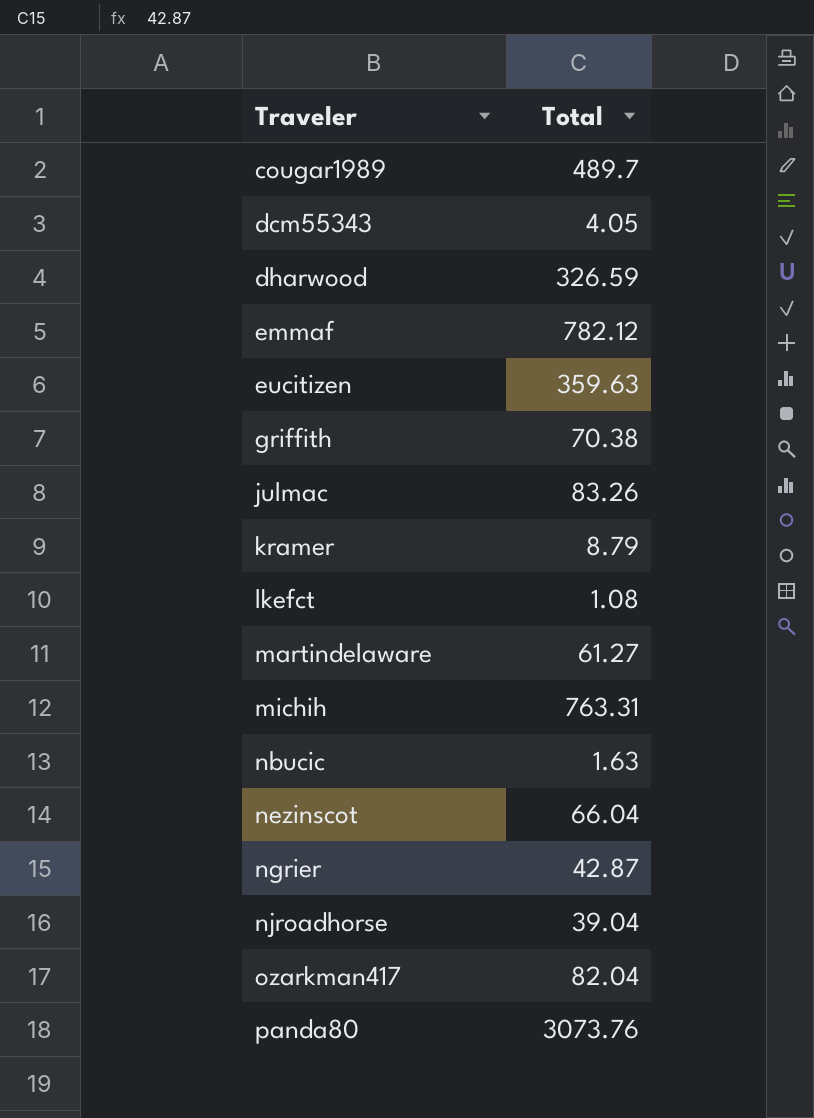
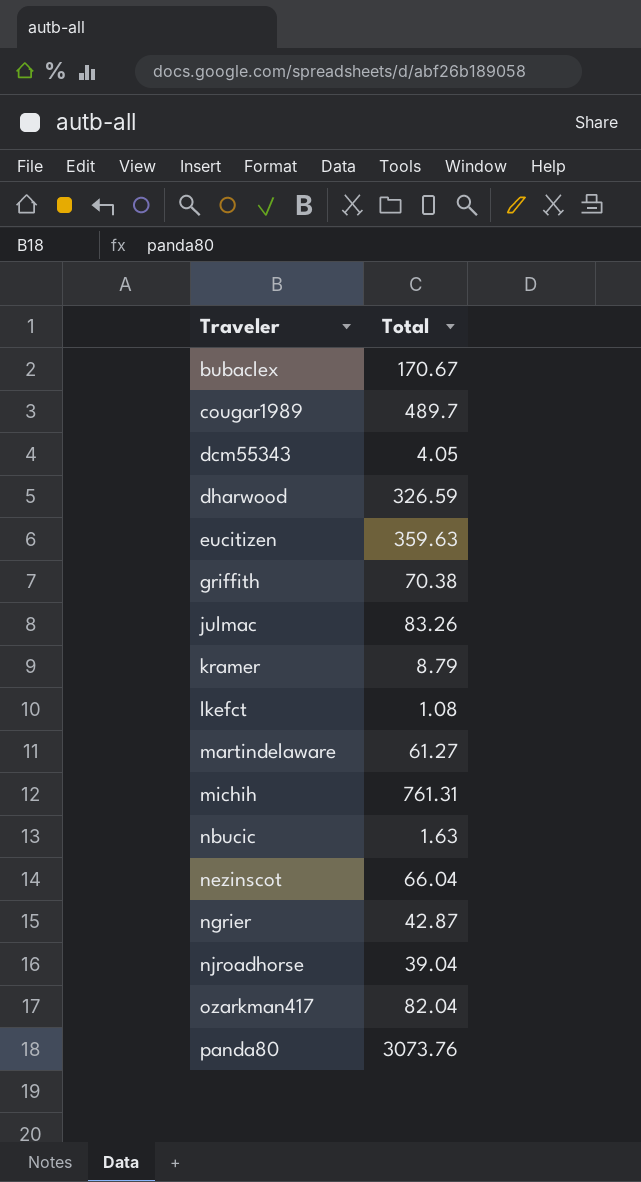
row emmaf: 782.12 -> none
row bubaclex: none -> 170.67
michih | Total: 763.31 -> 761.31

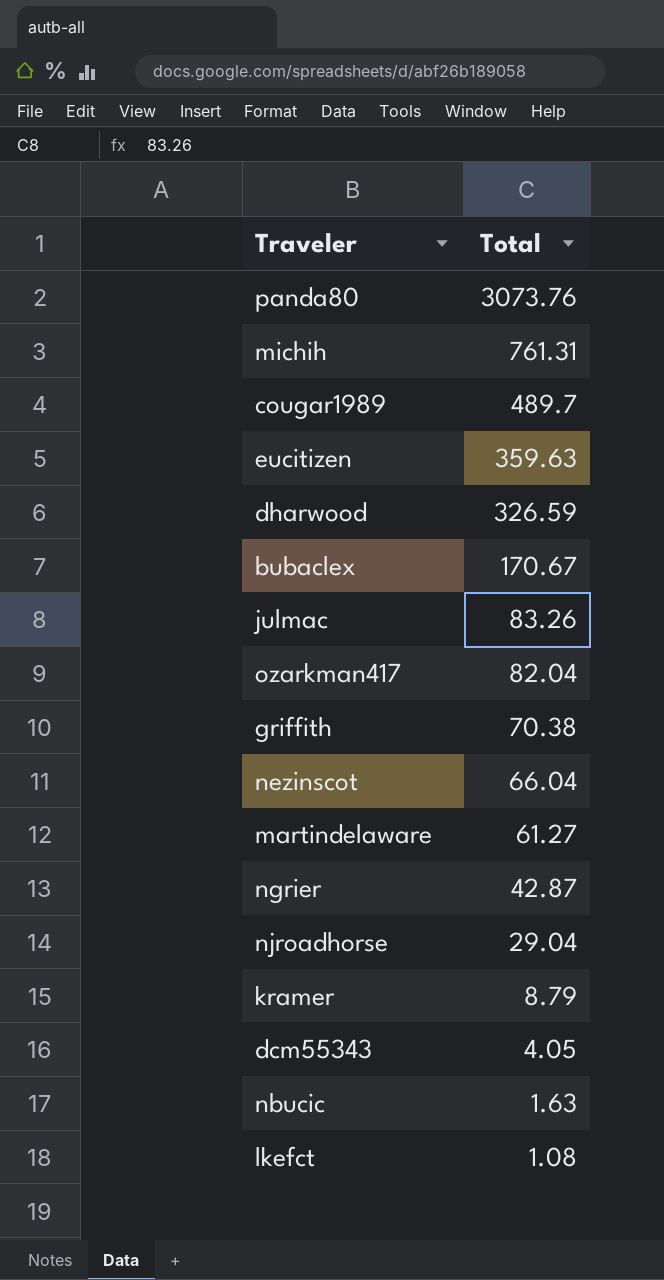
row order: Traveler ascending -> Total descending
njroadhorse | Total: 39.04 -> 29.04

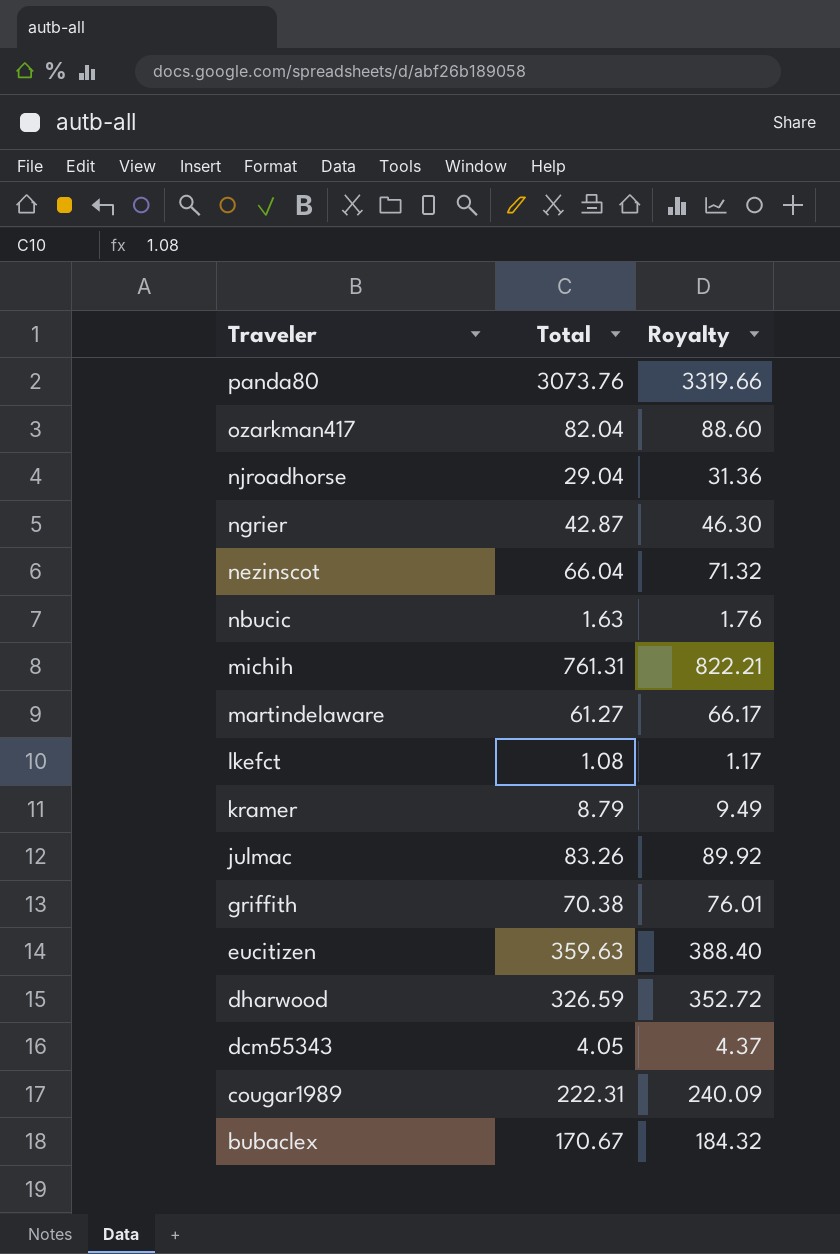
row order: Total descending -> Traveler descending
column Royalty | formula: none -> [Total] * 1.08
cougar1989 | Total: 489.7 -> 222.31

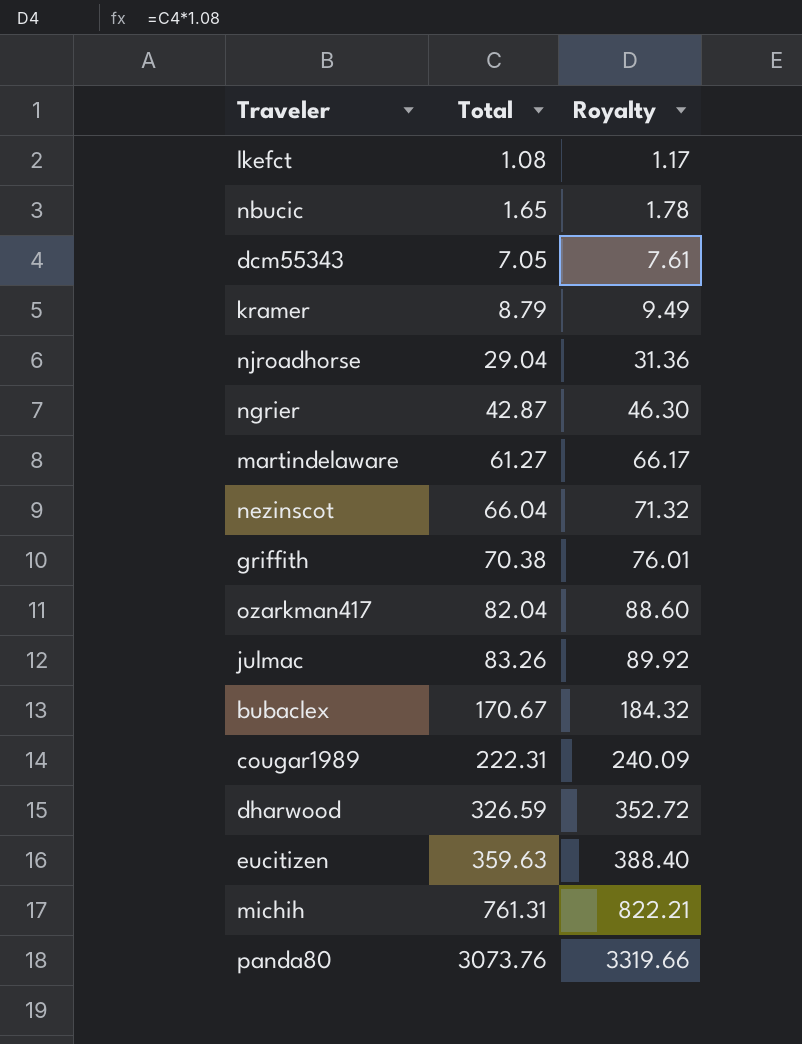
row order: Traveler descending -> Total ascending
nbucic | Total: 1.63 -> 1.65
nbucic | Royalty: 1.76 -> 1.78
dcm55343 | Total: 4.05 -> 7.05
dcm55343 | Royalty: 4.37 -> 7.61

